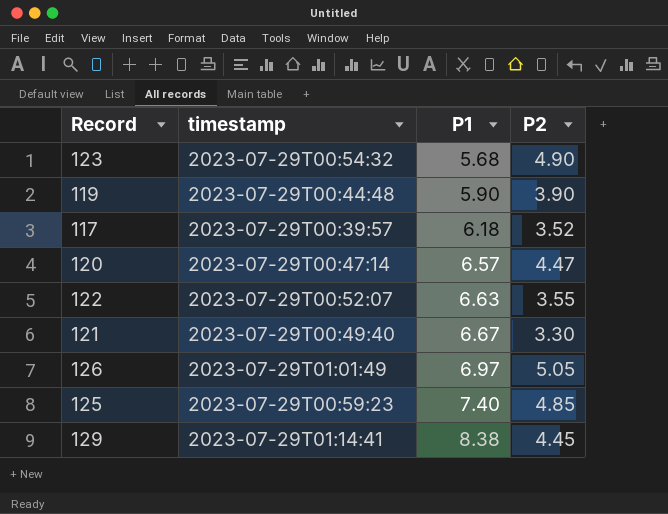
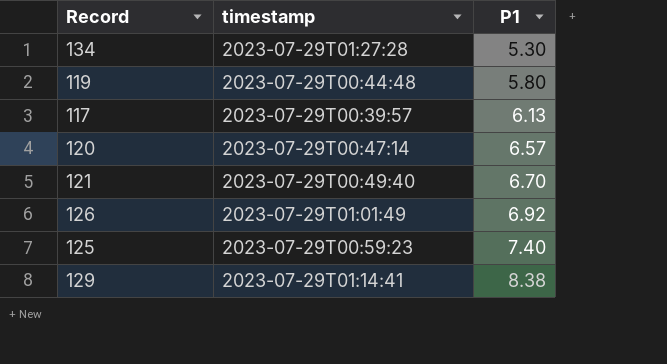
column P2 | position: 4 -> none
row 123: 2023-07-29T00:54:32 | 5.68 | 4.90 -> none
row 122: 2023-07-29T00:52:07 | 6.63 | 3.55 -> none
row 134: none -> 2023-07-29T01:27:28 | 5.30
119 | P1: 5.90 -> 5.80
117 | P1: 6.18 -> 6.13
121 | P1: 6.67 -> 6.70
126 | P1: 6.97 -> 6.92

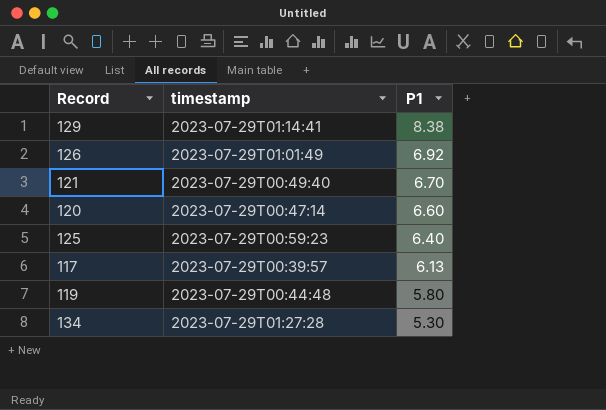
row order: P1 ascending -> P1 descending
120 | P1: 6.57 -> 6.60
125 | P1: 7.40 -> 6.40

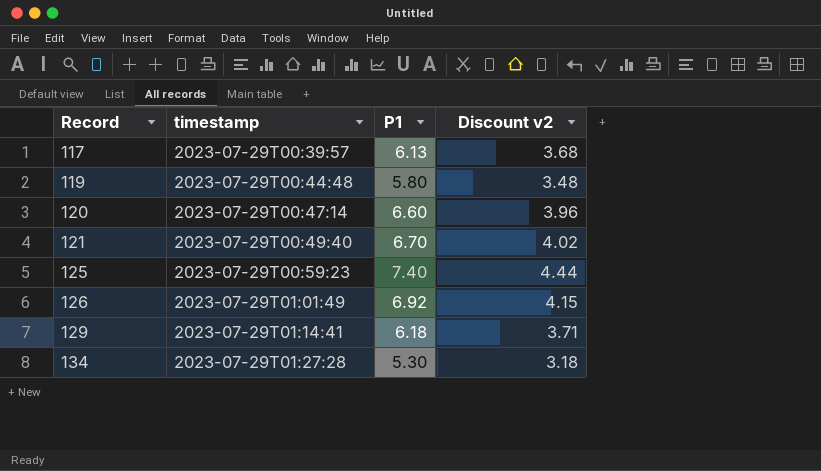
row order: P1 descending -> Record ascending
column Discount v2 | formula: none -> [P1] * 0.6
125 | P1: 6.40 -> 7.40
129 | P1: 8.38 -> 6.18

